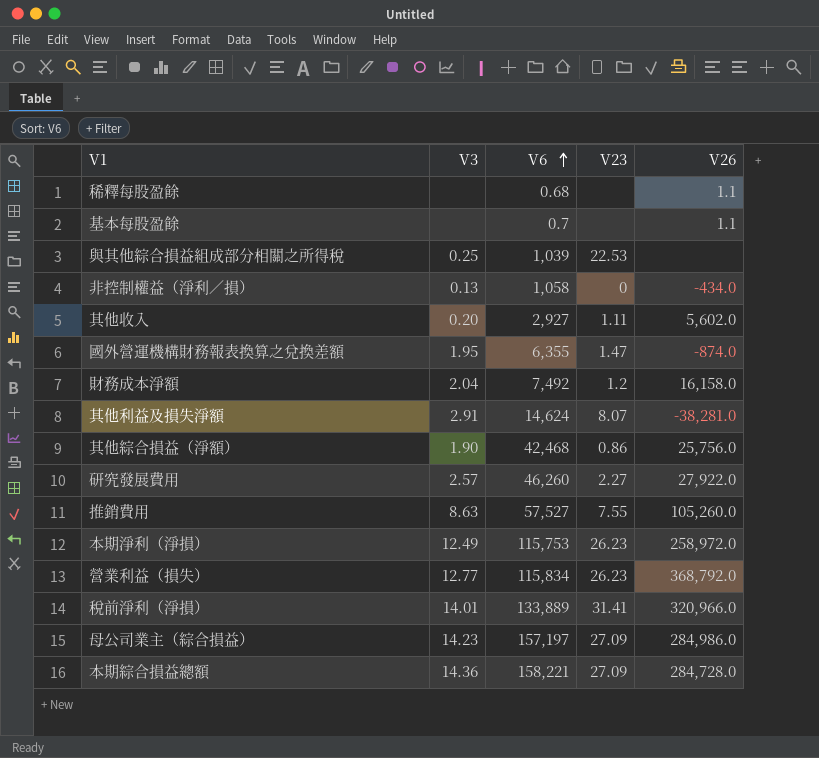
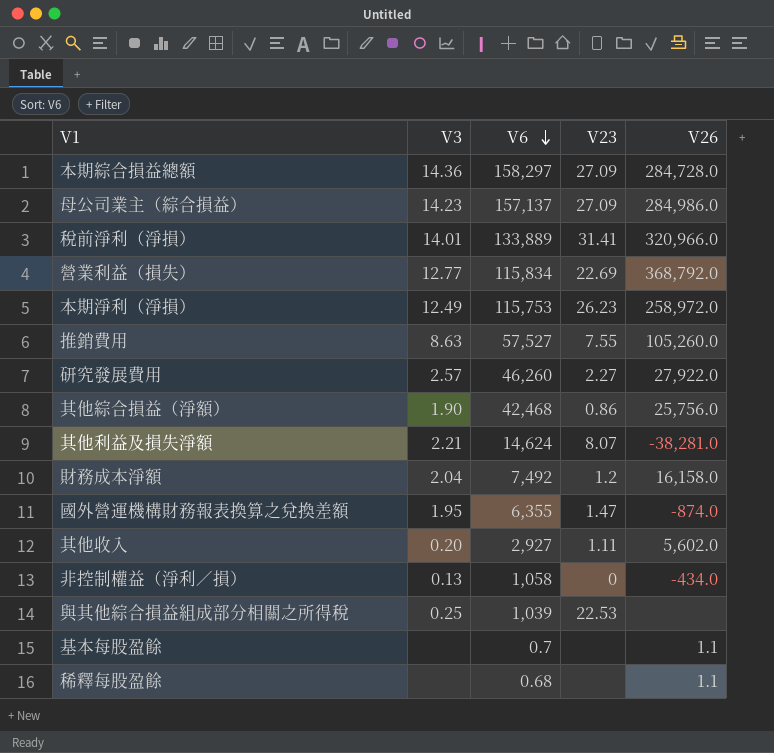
row order: V6 ascending -> V6 descending
本期綜合損益總額 | V6: 158,221 -> 158,297
母公司業主（綜合損益） | V6: 157,197 -> 157,137
營業利益（損失） | V23: 26.23 -> 22.69
其他利益及損失淨額 | V3: 2.91 -> 2.21

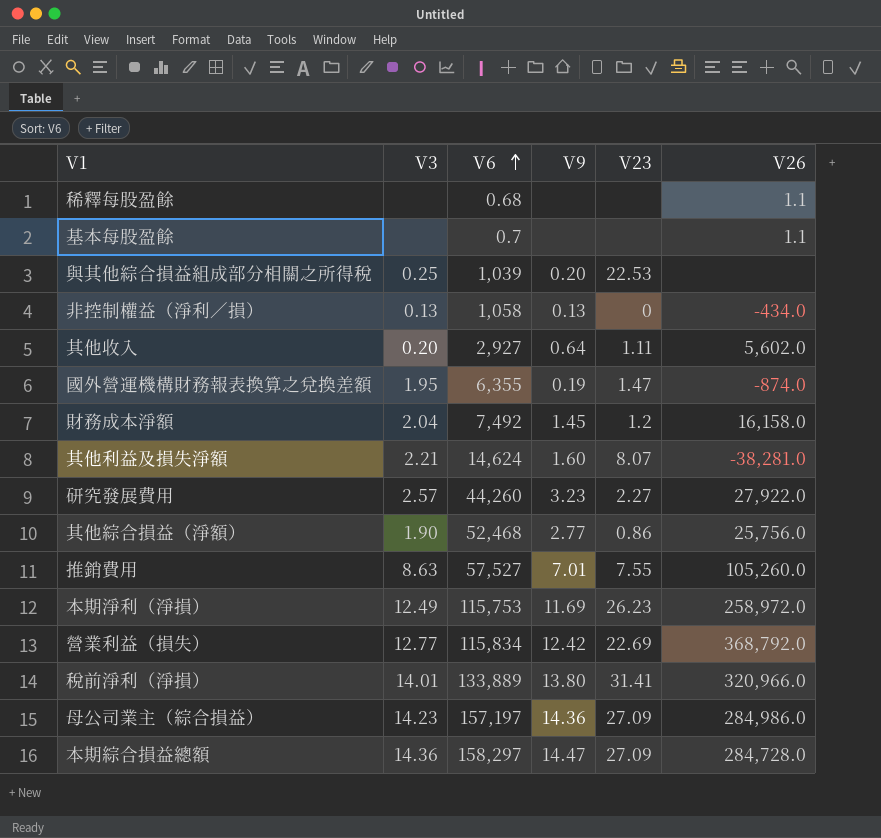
row order: V6 descending -> V6 ascending
column V9 | position: none -> 4
研究發展費用 | V6: 46,260 -> 44,260
其他綜合損益（淨額） | V6: 42,468 -> 52,468
母公司業主（綜合損益） | V6: 157,137 -> 157,197

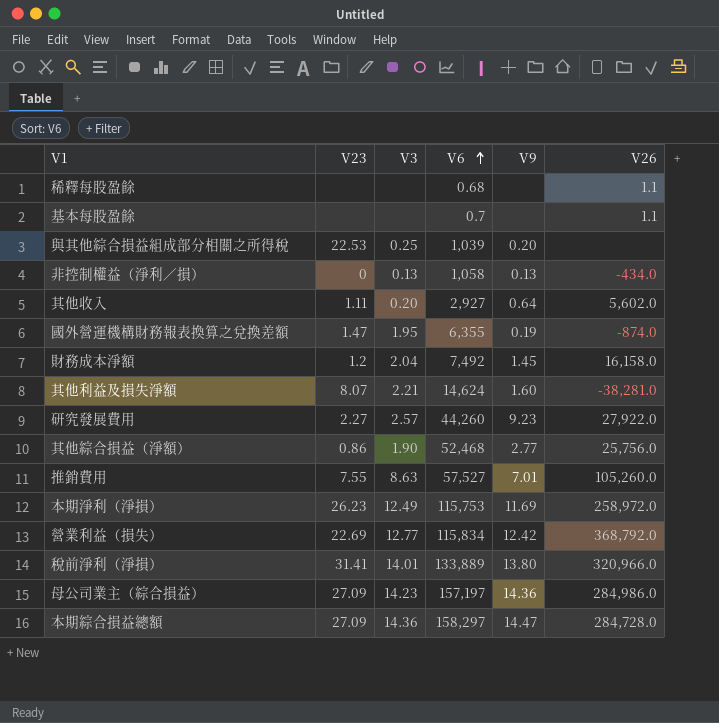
column V23 | position: 5 -> 2
研究發展費用 | V9: 3.23 -> 9.23

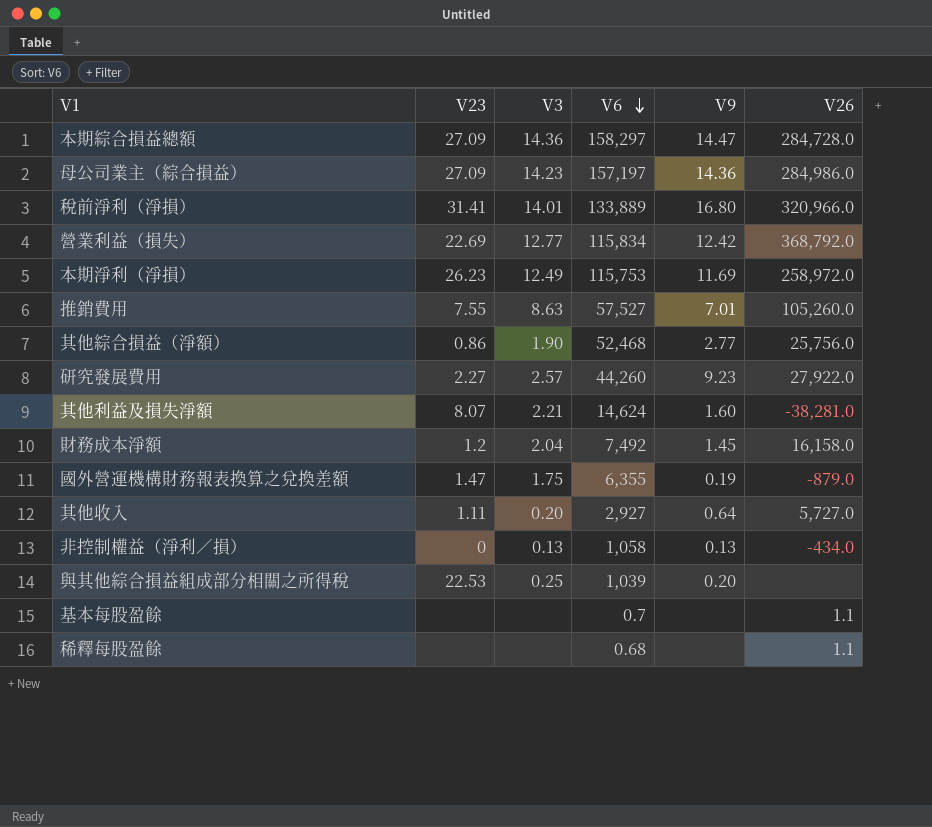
row order: V6 ascending -> V6 descending
稅前淨利（淨損） | V9: 13.80 -> 16.80
國外營運機構財務報表換算之兌換差額 | V3: 1.95 -> 1.75
國外營運機構財務報表換算之兌換差額 | V26: -874.0 -> -879.0
其他收入 | V26: 5,602.0 -> 5,727.0

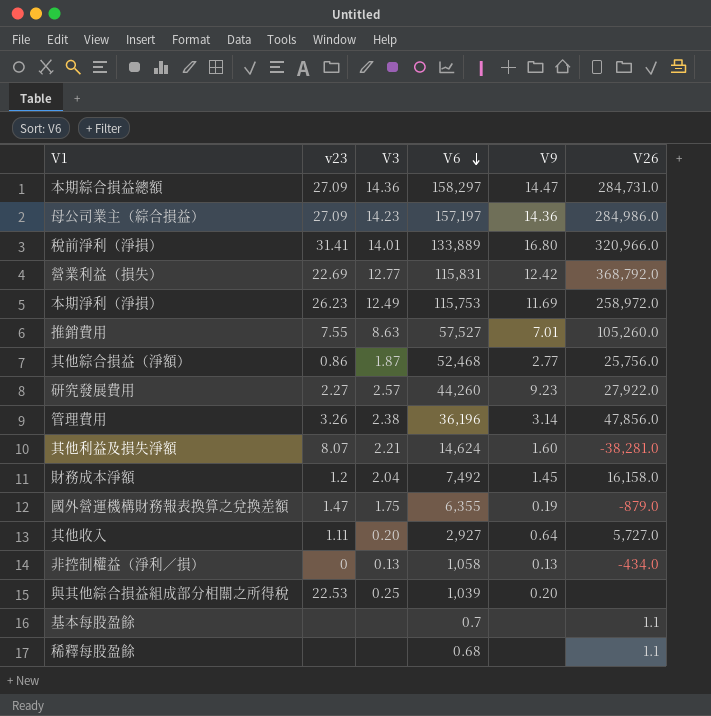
column name: V23 -> v23
本期綜合損益總額 | V26: 284,728.0 -> 284,731.0
營業利益（損失） | V6: 115,834 -> 115,831
其他綜合損益（淨額） | V3: 1.90 -> 1.87
row 管理費用: none -> 3.26 | 2.38 | 36,196 | 3.14 | 47,856.0

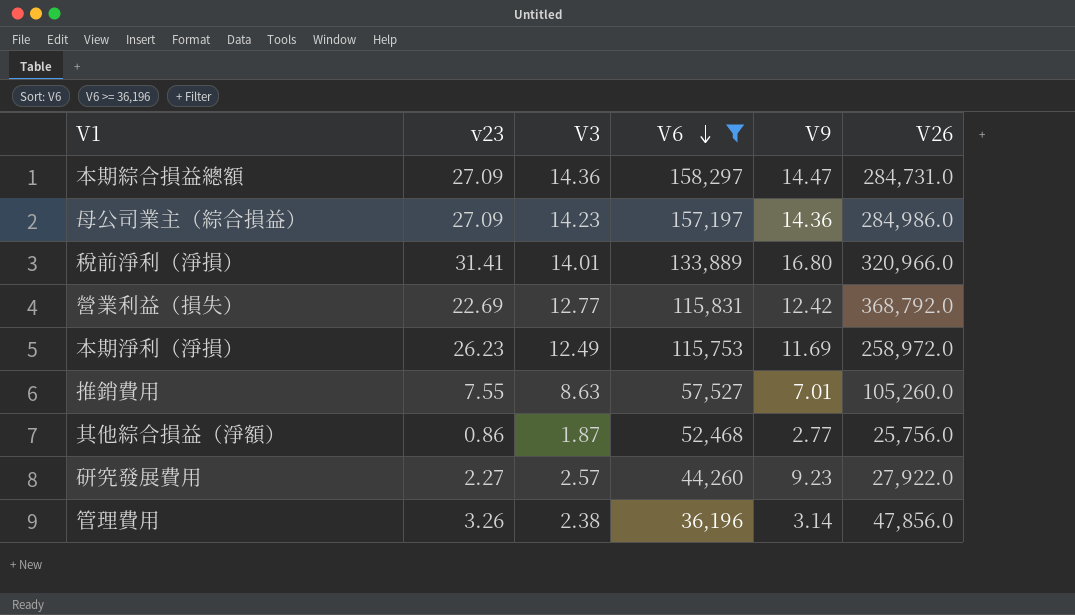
filter: none -> V6 >= 36,196

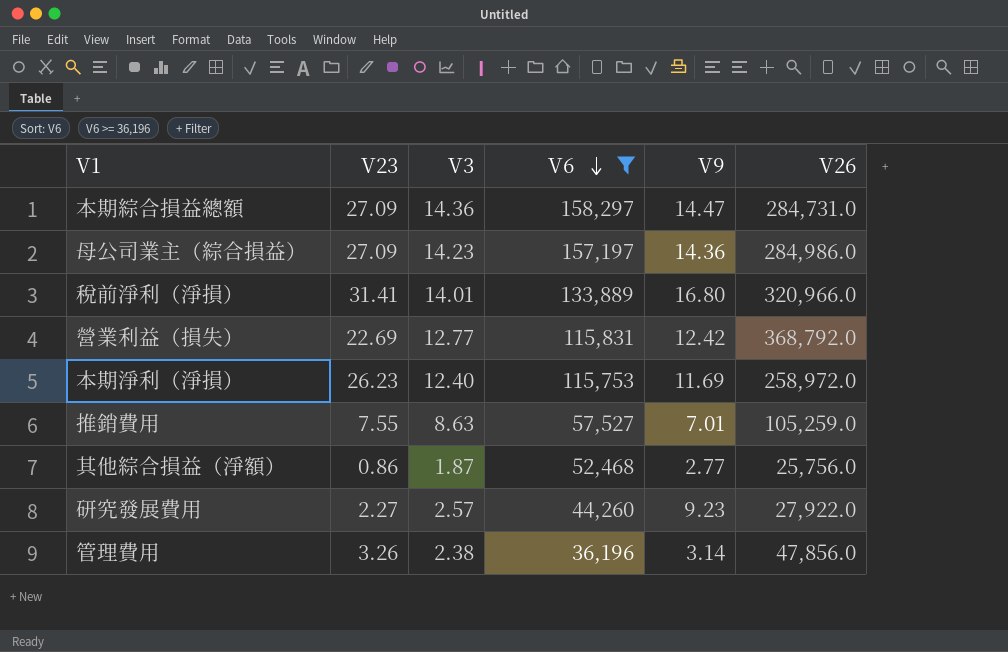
column name: v23 -> V23
本期淨利（淨損） | V3: 12.49 -> 12.40
推銷費用 | V26: 105,260.0 -> 105,259.0

